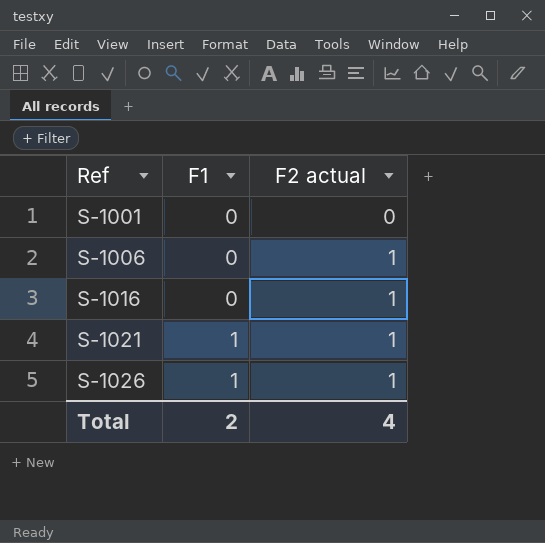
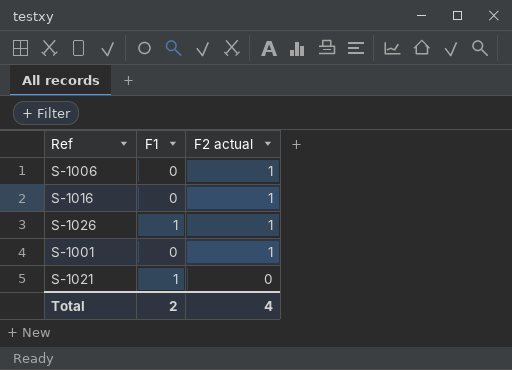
row order: Ref ascending -> F2 actual descending
S-1001 | F2 actual: 0 -> 1
S-1021 | F2 actual: 1 -> 0

